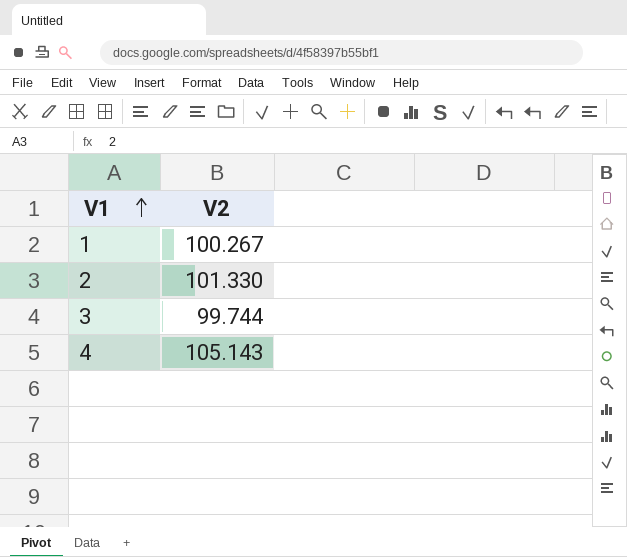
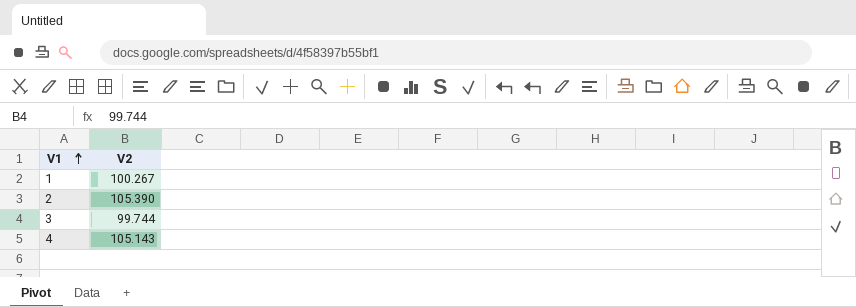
2 | V2: 101.330 -> 105.390

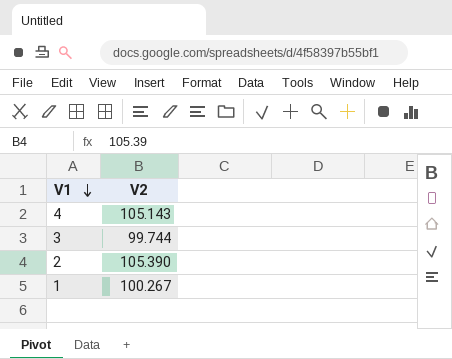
row order: V1 ascending -> V1 descending

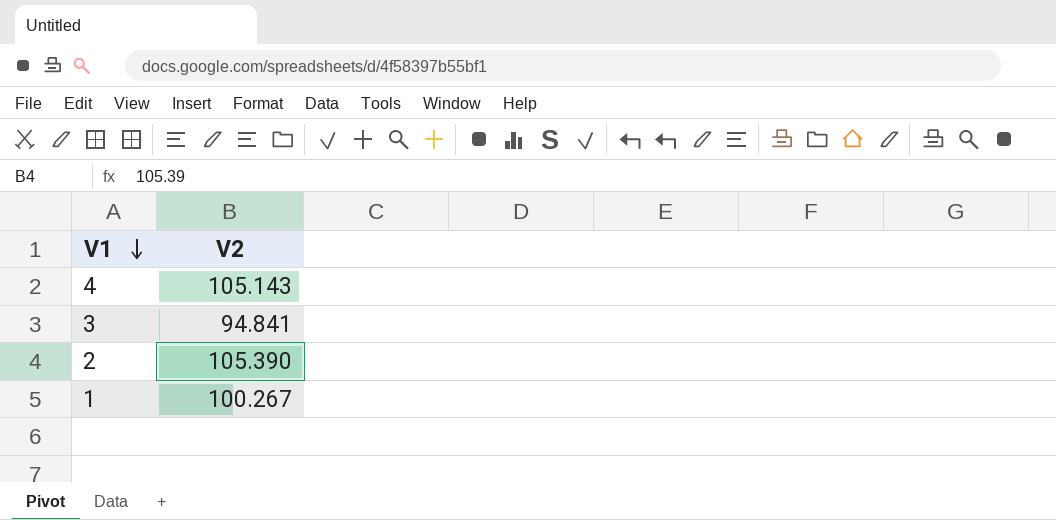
3 | V2: 99.744 -> 94.841

